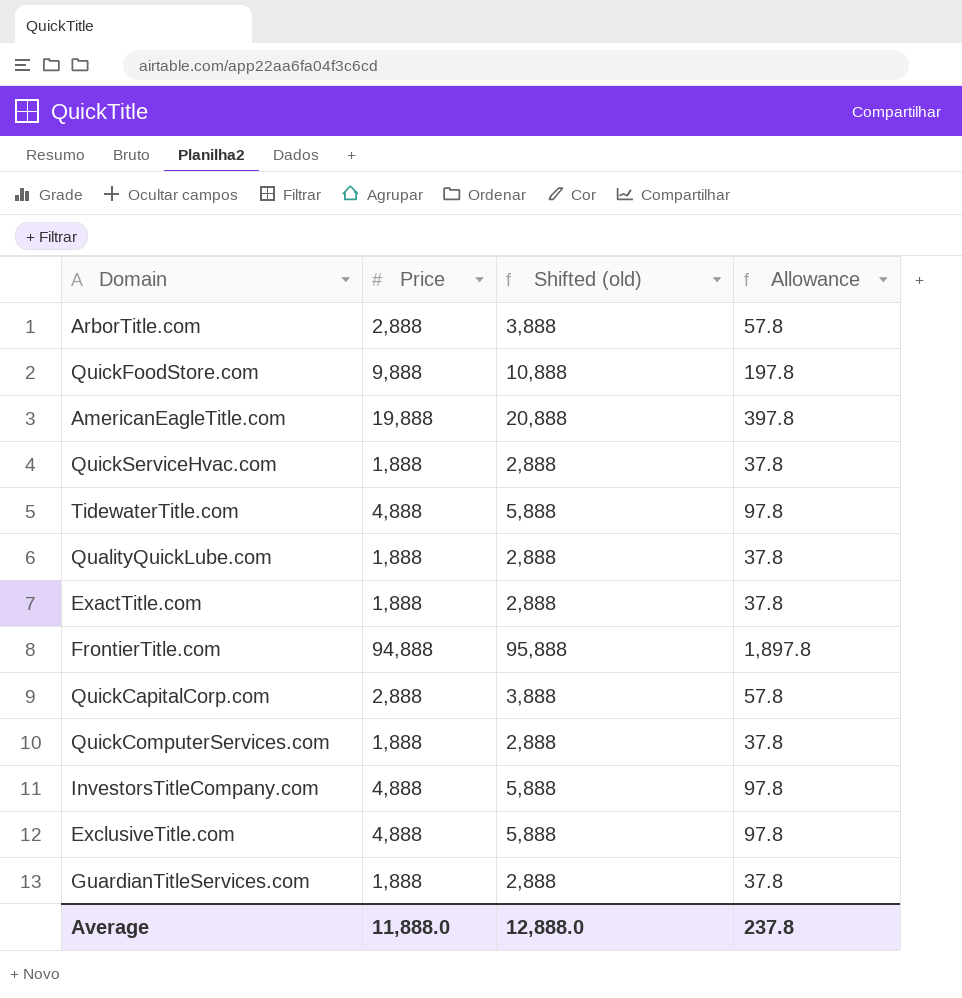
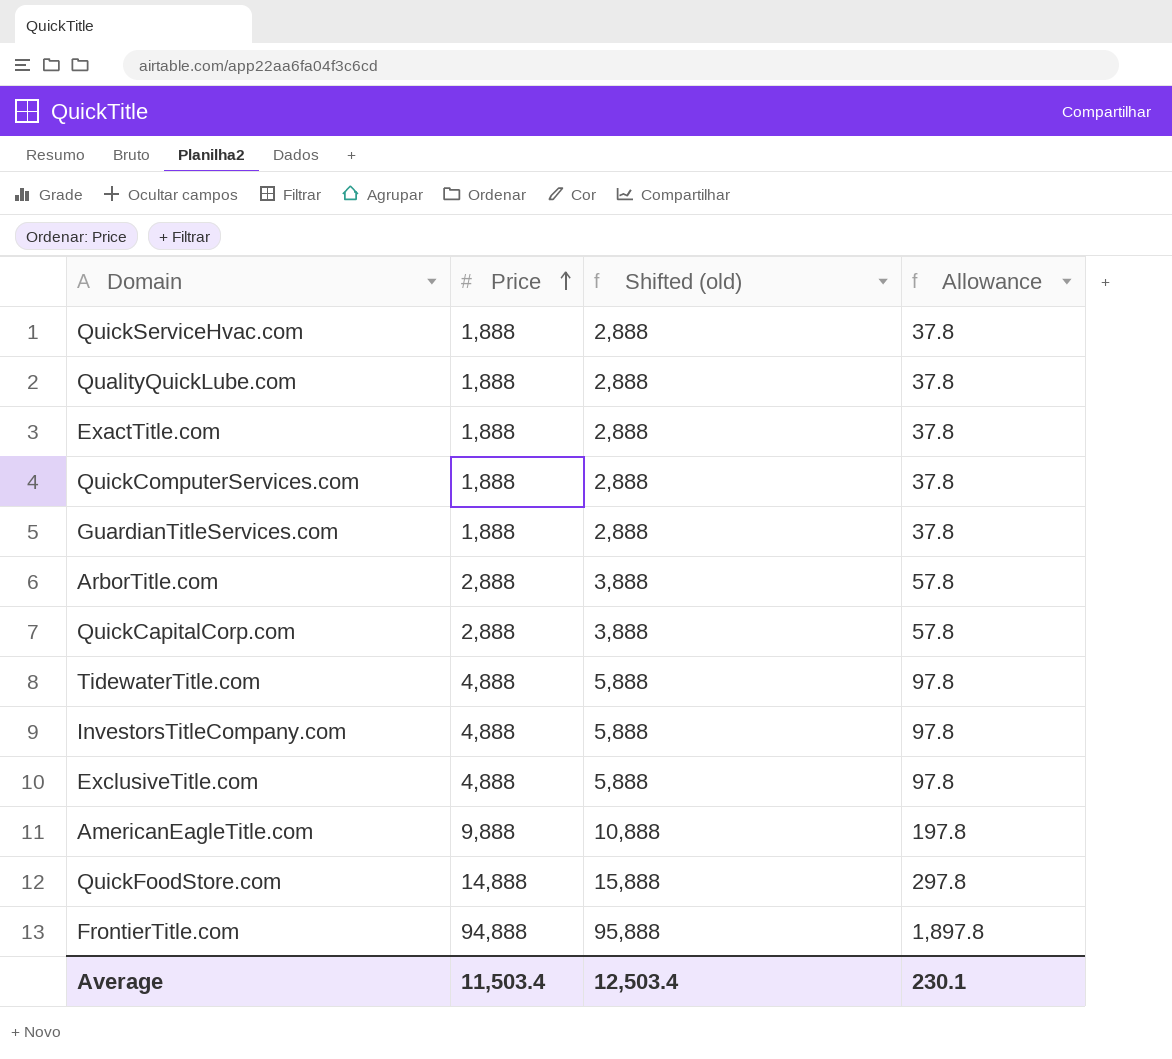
row order: none -> Price ascending
AmericanEagleTitle.com | Price: 19,888 -> 9,888
AmericanEagleTitle.com | Shifted (old): 20,888 -> 10,888
AmericanEagleTitle.com | Allowance: 397.8 -> 197.8
QuickFoodStore.com | Price: 9,888 -> 14,888
QuickFoodStore.com | Shifted (old): 10,888 -> 15,888
QuickFoodStore.com | Allowance: 197.8 -> 297.8
Average | Price: 11,888.0 -> 11,503.4
Average | Shifted (old): 12,888.0 -> 12,503.4
Average | Allowance: 237.8 -> 230.1

